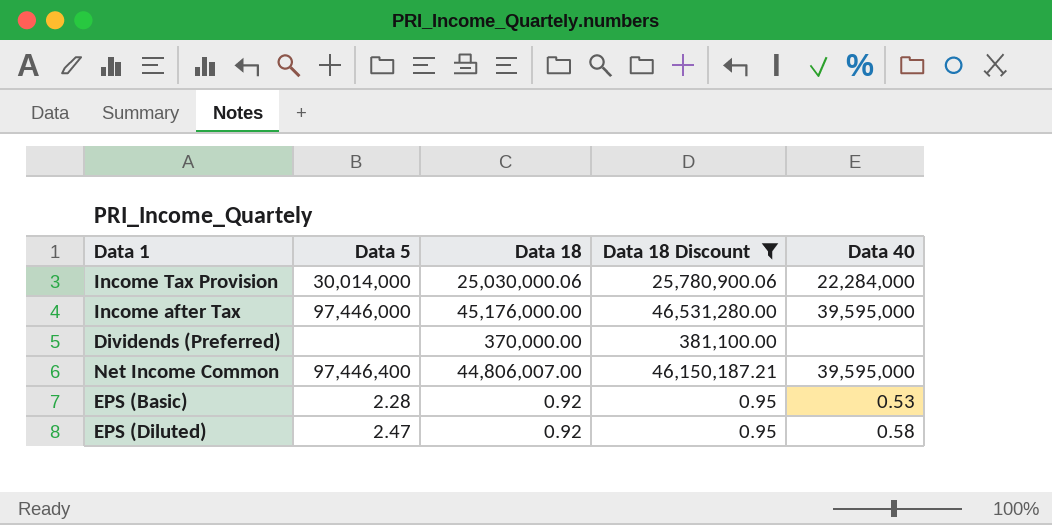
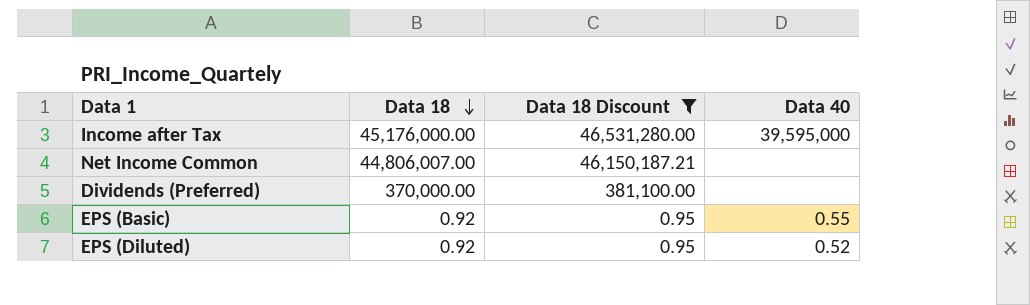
row order: none -> Data 18 descending
column Data 5 | position: 2 -> none
row Income Tax Provision: 30,014,000 | 25,030,000.06 | 25,780,900.06 | 22,284,000 -> none
Net Income Common | Data 40: 39,595,000 -> none
EPS (Basic) | Data 40: 0.53 -> 0.55
EPS (Diluted) | Data 40: 0.58 -> 0.52

